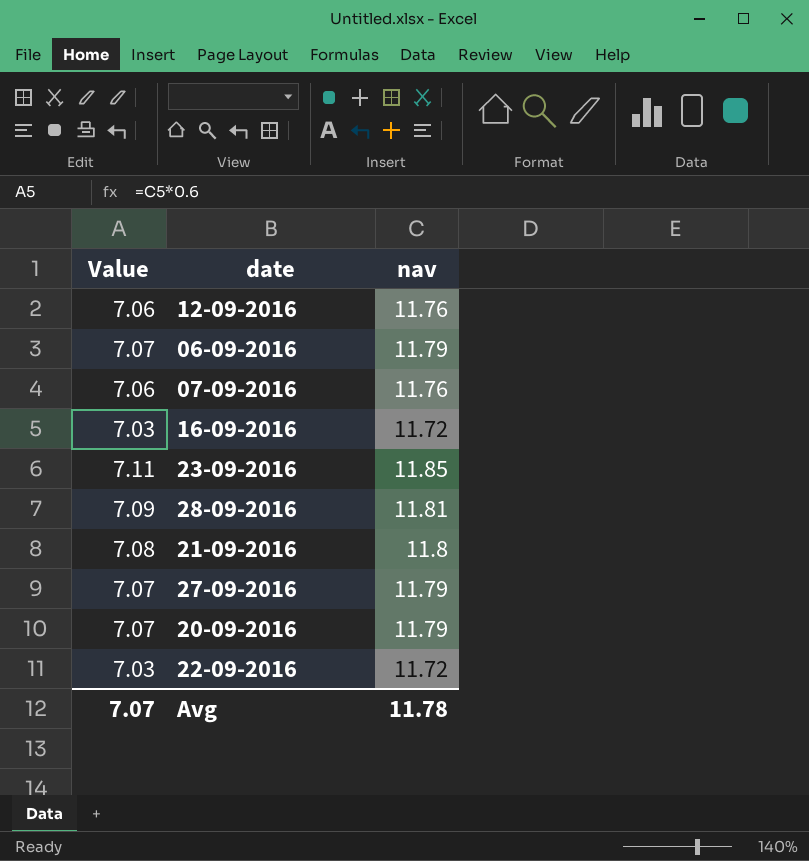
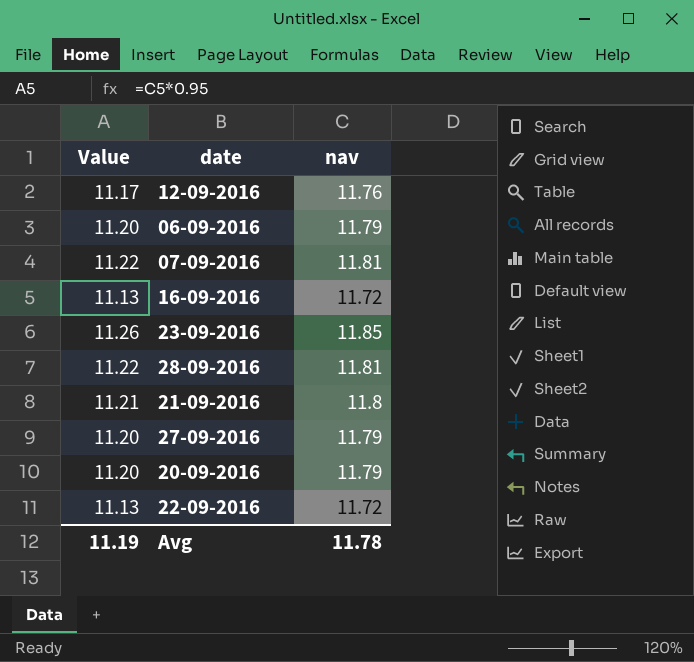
column Value | formula: [nav] * 0.6 -> [nav] * 0.95
07-09-2016 | nav: 11.76 -> 11.81
Avg | Value: 7.07 -> 11.19

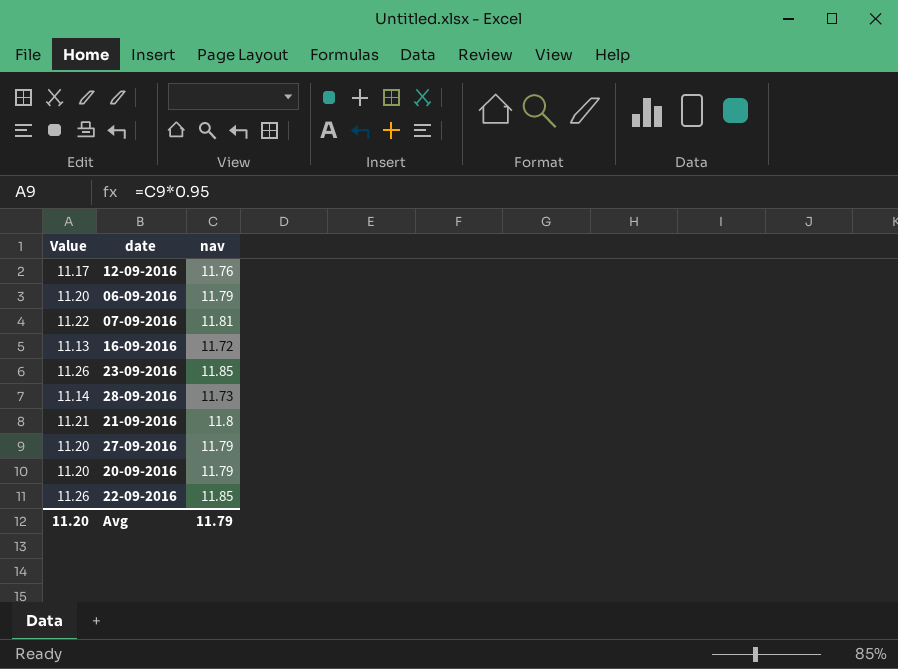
28-09-2016 | Value: 11.22 -> 11.14
28-09-2016 | nav: 11.81 -> 11.73
22-09-2016 | Value: 11.13 -> 11.26
22-09-2016 | nav: 11.72 -> 11.85
Avg | Value: 11.19 -> 11.20
Avg | nav: 11.78 -> 11.79

